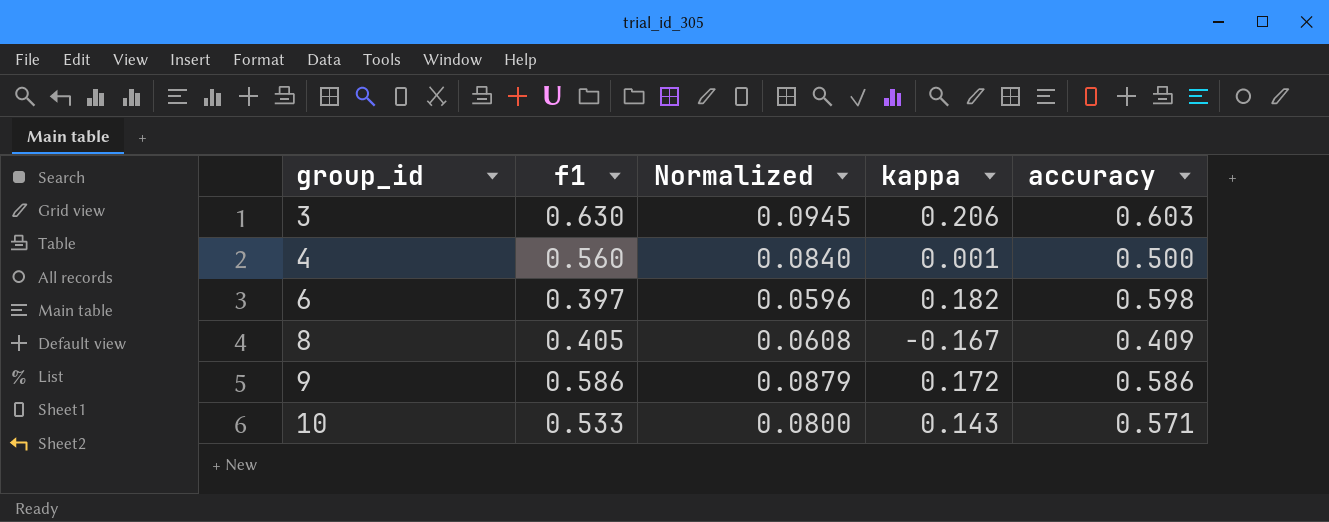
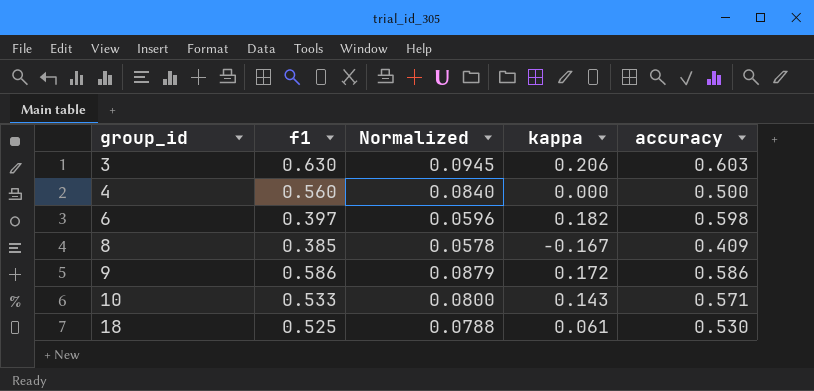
4 | kappa: 0.001 -> 0.000
8 | f1: 0.405 -> 0.385
8 | Normalized: 0.0608 -> 0.0578
row 18: none -> 0.525 | 0.0788 | 0.061 | 0.530

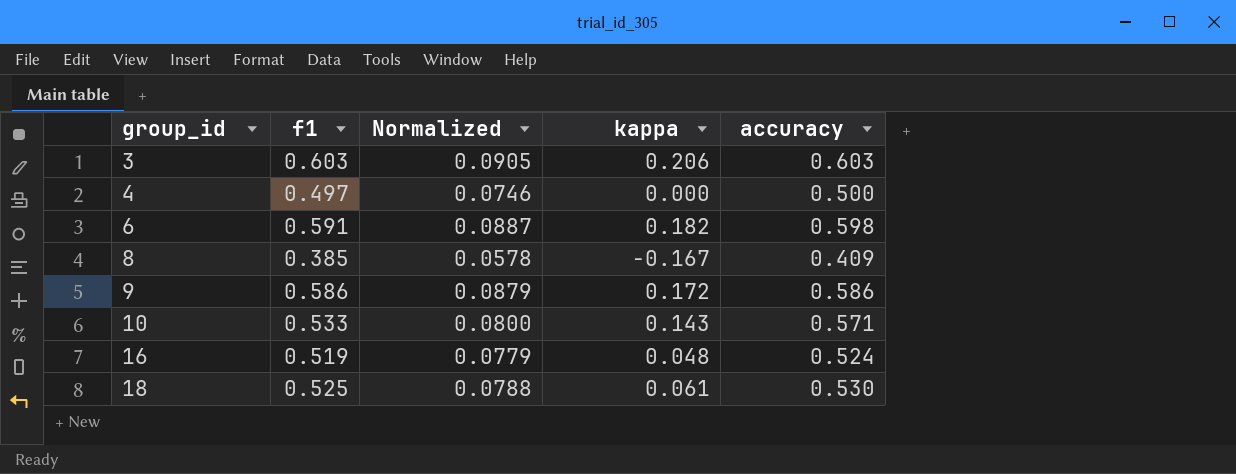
3 | f1: 0.630 -> 0.603
3 | Normalized: 0.0945 -> 0.0905
4 | f1: 0.560 -> 0.497
4 | Normalized: 0.0840 -> 0.0746
6 | f1: 0.397 -> 0.591
6 | Normalized: 0.0596 -> 0.0887
row 16: none -> 0.519 | 0.0779 | 0.048 | 0.524

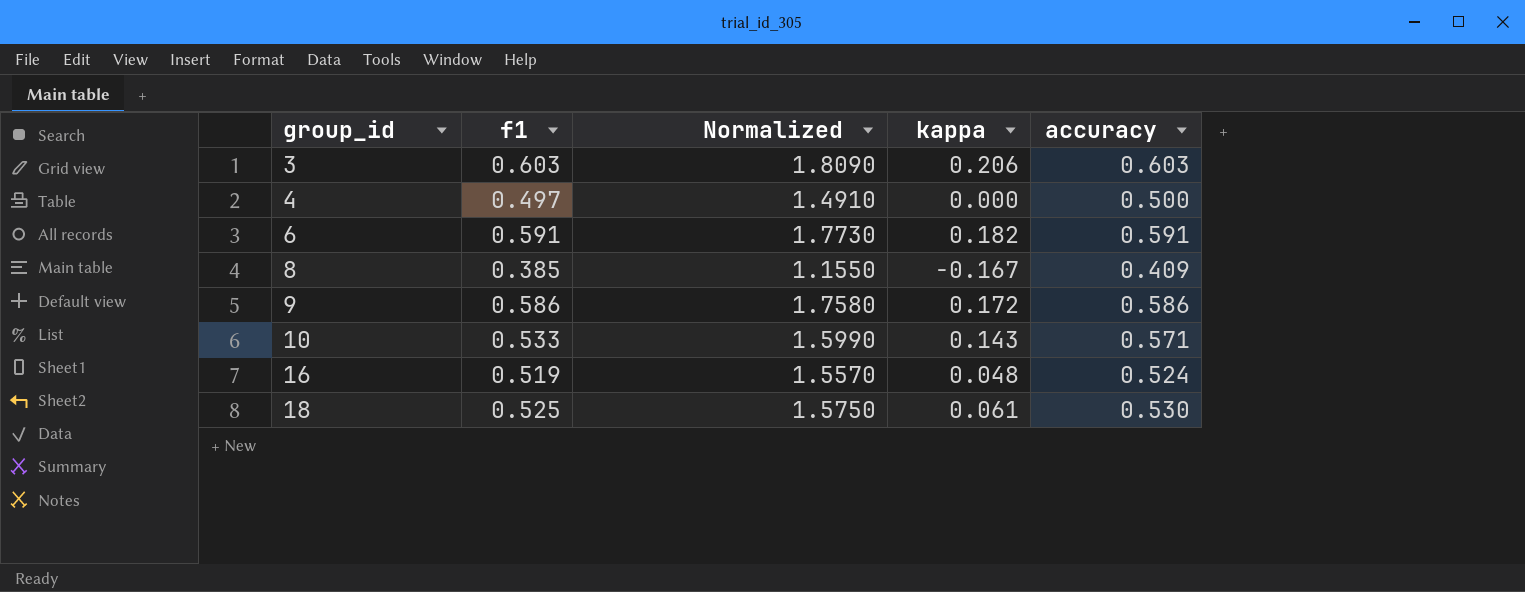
column Normalized | formula: [f1] * 0.15 -> [f1] * 3
6 | accuracy: 0.598 -> 0.591

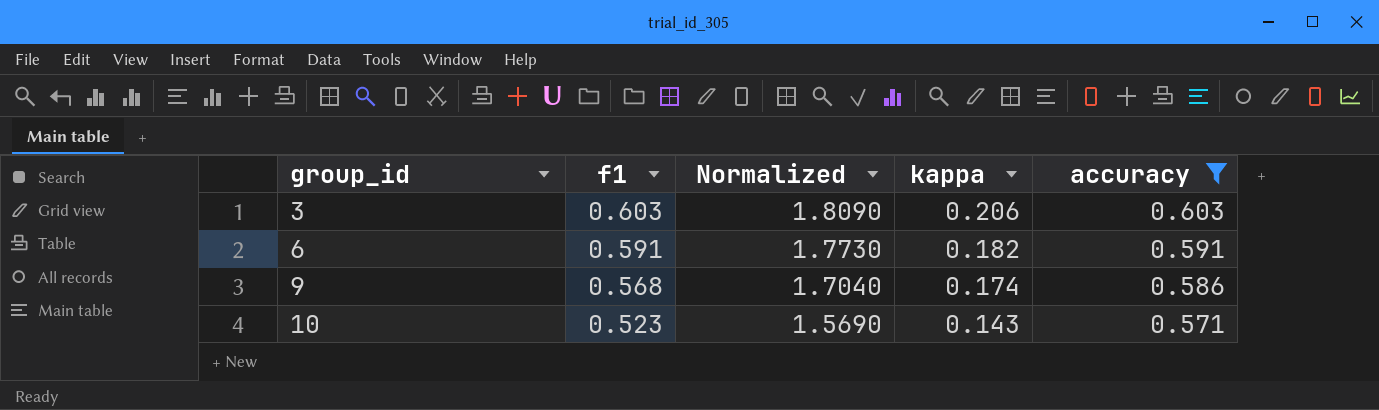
filter: none -> accuracy >= 0.571
9 | f1: 0.586 -> 0.568
9 | Normalized: 1.7580 -> 1.7040
9 | kappa: 0.172 -> 0.174
10 | f1: 0.533 -> 0.523
10 | Normalized: 1.5990 -> 1.5690

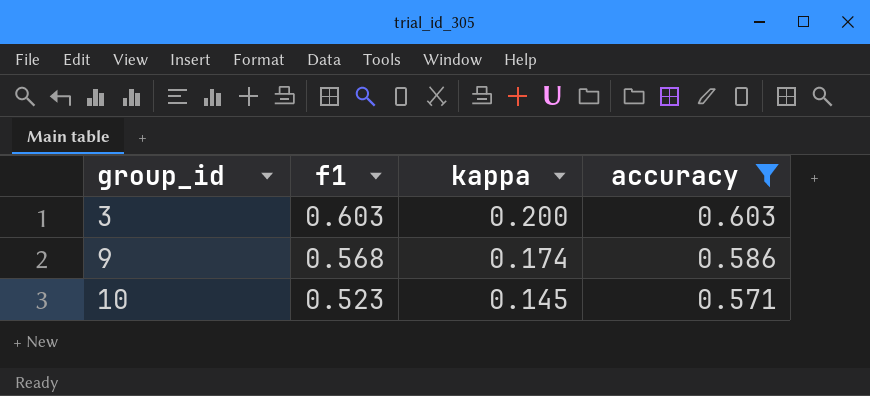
column Normalized | formula: [f1] * 3 -> none
row 6: 0.591 | 1.7730 | 0.182 | 0.591 -> none
3 | kappa: 0.206 -> 0.200
10 | kappa: 0.143 -> 0.145

